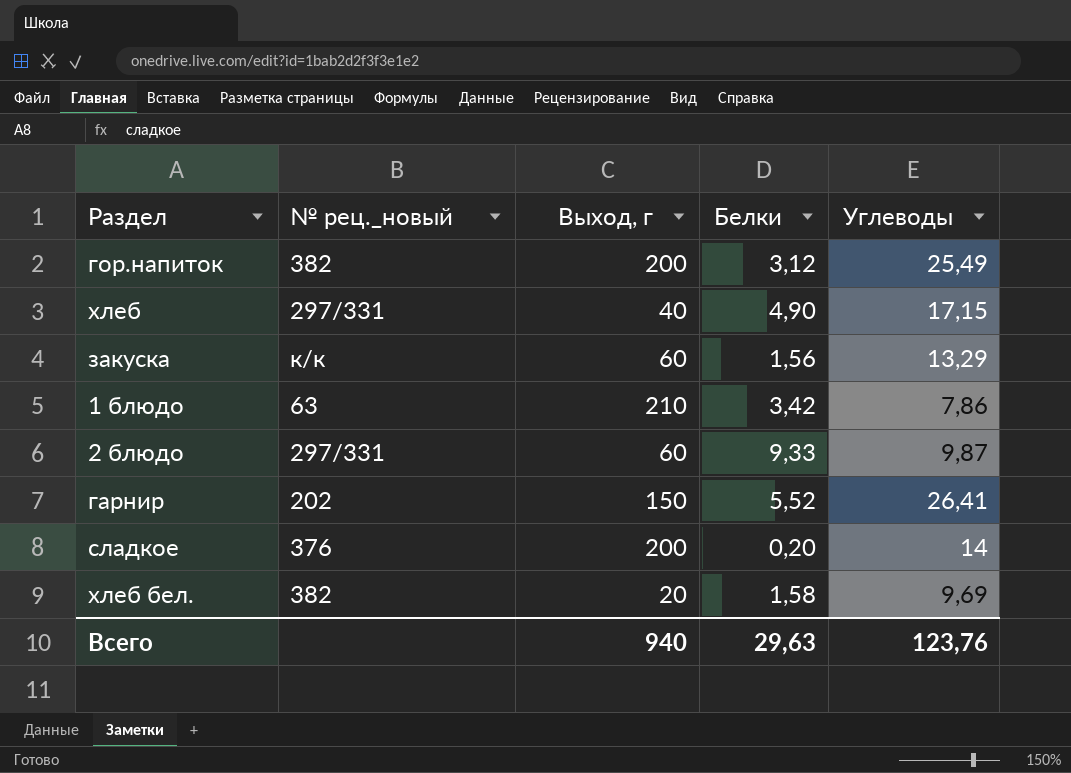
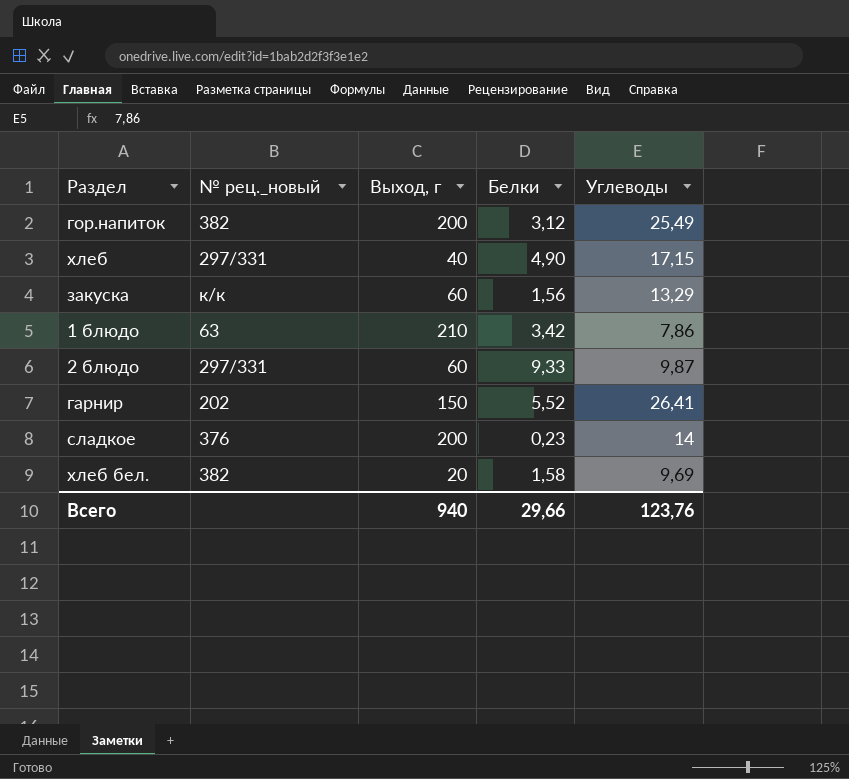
сладкое | Белки: 0,20 -> 0,23
Всего | Белки: 29,63 -> 29,66

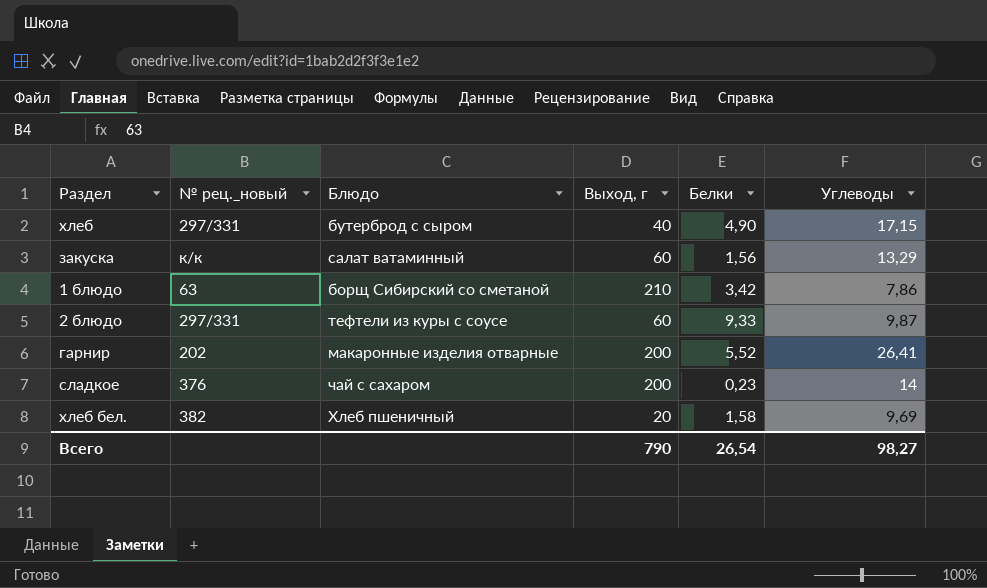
column Блюдо | position: none -> 3
row гор.напиток: 382 | 200 | 3,12 | 25,49 -> none
гарнир | Выход, г: 150 -> 200
Всего | Выход, г: 940 -> 790
Всего | Белки: 29,66 -> 26,54
Всего | Углеводы: 123,76 -> 98,27

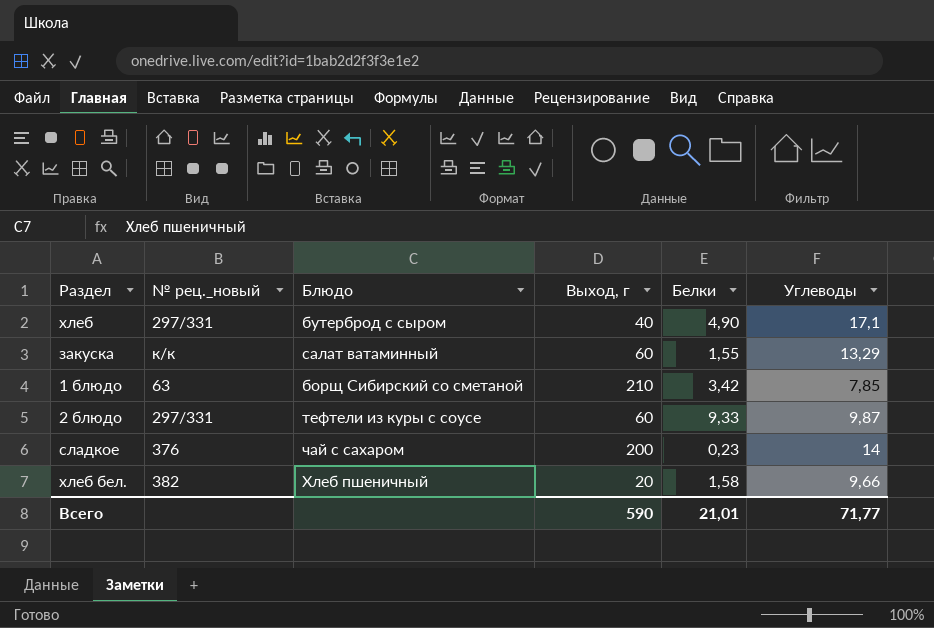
row гарнир: 202 | макаронные изделия отварные | 200 | 5,52 | 26,41 -> none
хлеб | Углеводы: 17,15 -> 17,1
закуска | Белки: 1,56 -> 1,55
1 блюдо | Углеводы: 7,86 -> 7,85
хлеб бел. | Углеводы: 9,69 -> 9,66
Всего | Выход, г: 790 -> 590
Всего | Белки: 26,54 -> 21,01
Всего | Углеводы: 98,27 -> 71,77

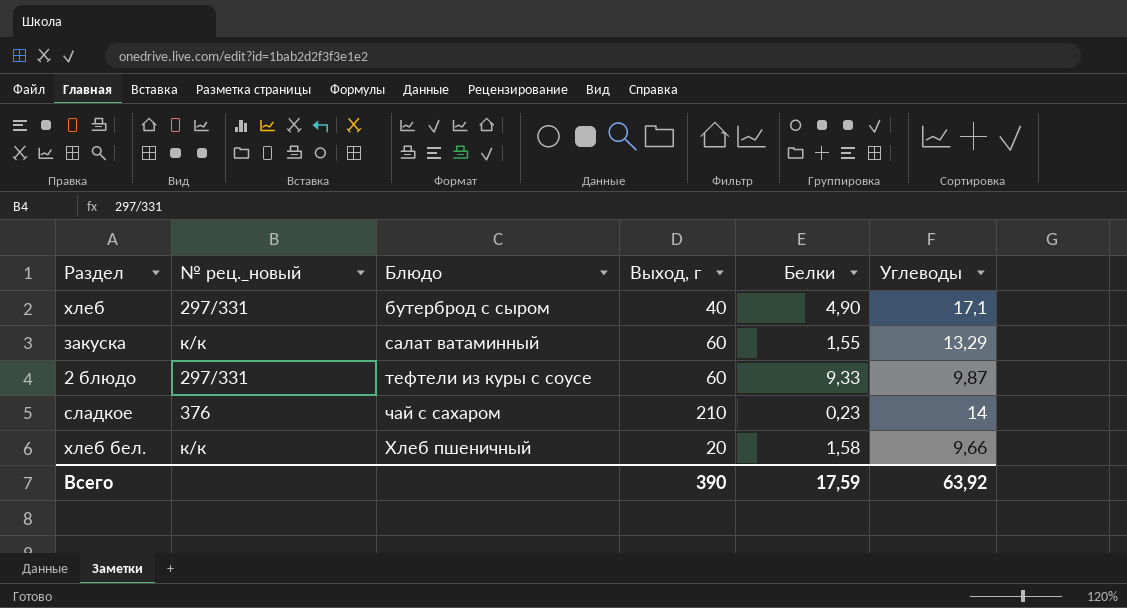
row 1 блюдо: 63 | борщ Сибирский со сметаной | 210 | 3,42 | 7,85 -> none
сладкое | Выход, г: 200 -> 210
хлеб бел. | № рец._новый: 382 -> к/к
Всего | Выход, г: 590 -> 390
Всего | Белки: 21,01 -> 17,59
Всего | Углеводы: 71,77 -> 63,92

